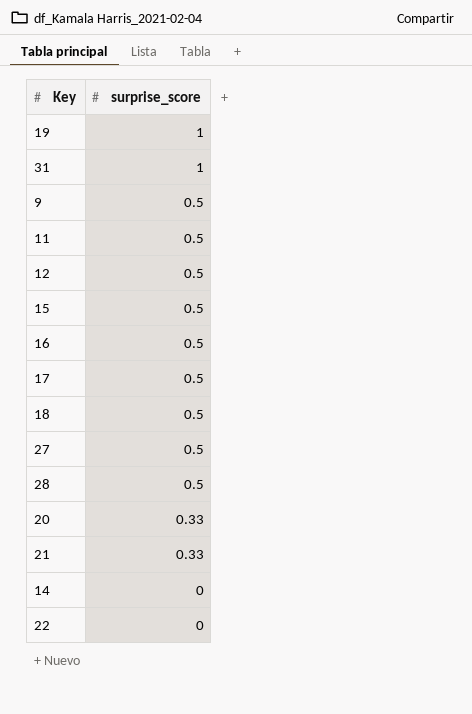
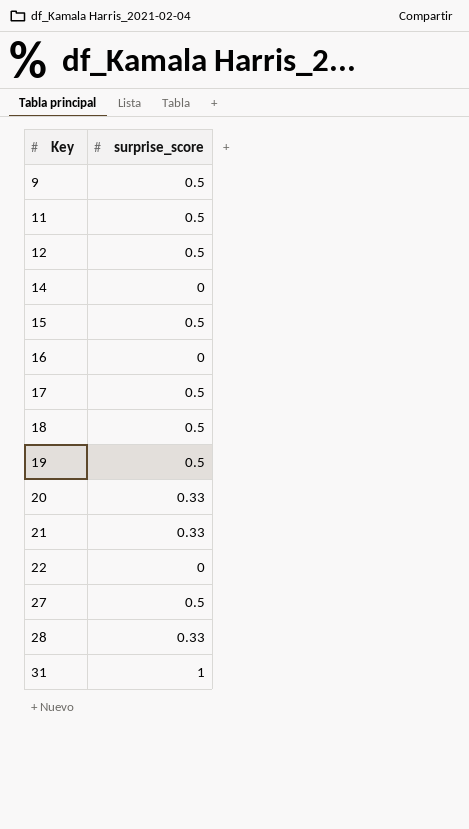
row order: surprise_score descending -> Key ascending
16 | surprise_score: 0.5 -> 0
19 | surprise_score: 1 -> 0.5
28 | surprise_score: 0.5 -> 0.33

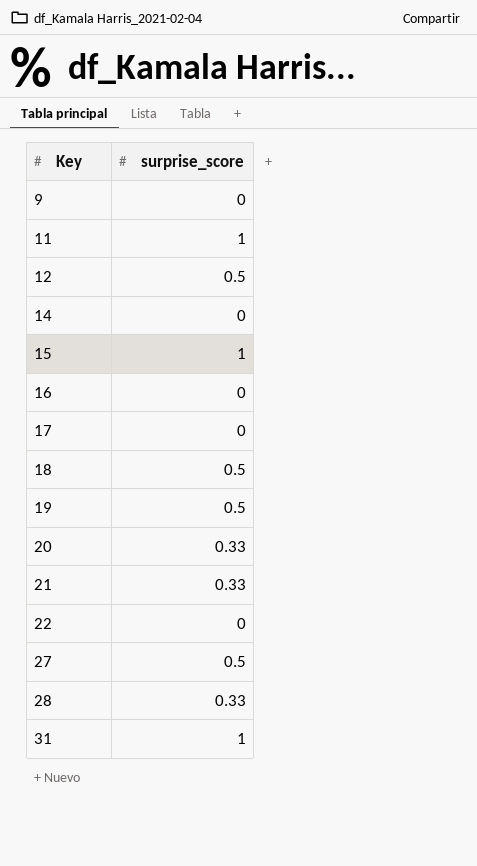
9 | surprise_score: 0.5 -> 0
11 | surprise_score: 0.5 -> 1
15 | surprise_score: 0.5 -> 1
17 | surprise_score: 0.5 -> 0

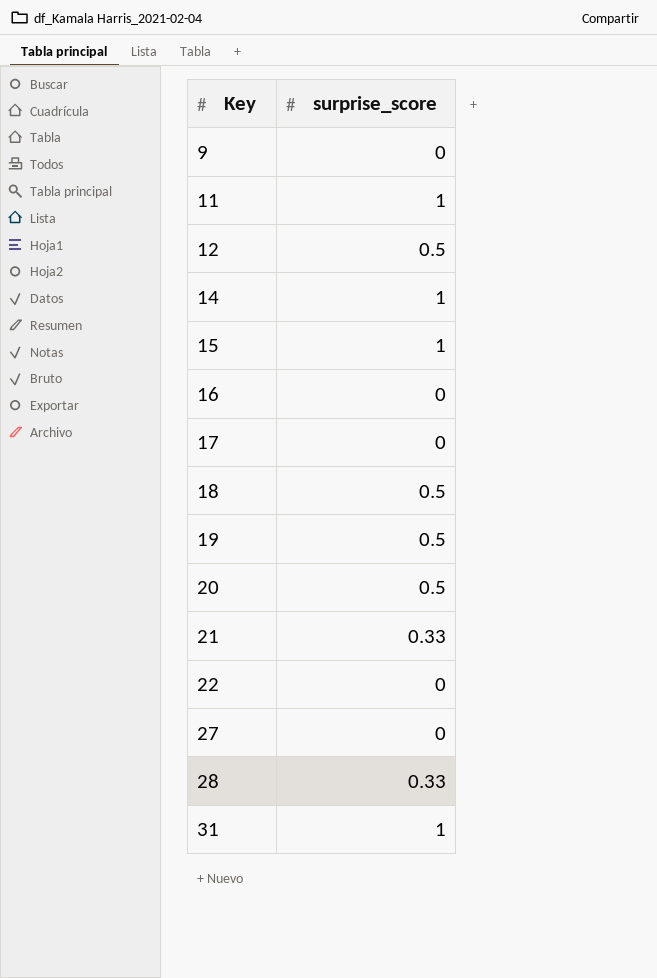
14 | surprise_score: 0 -> 1
20 | surprise_score: 0.33 -> 0.5
27 | surprise_score: 0.5 -> 0

